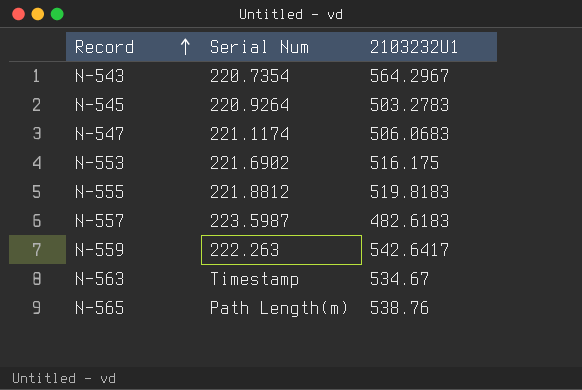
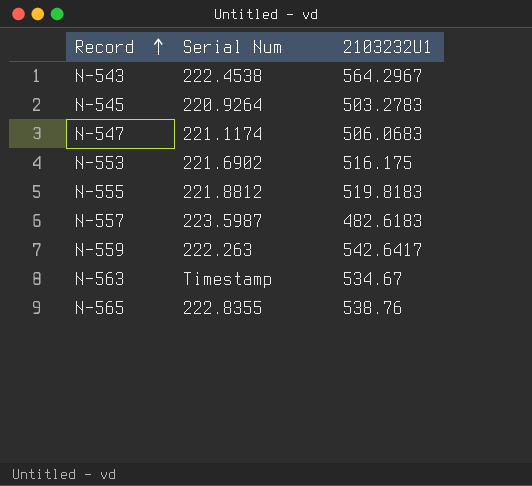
N-543 | Serial Num: 220.7354 -> 222.4538
N-565 | Serial Num: Path Length(m) -> 222.8355

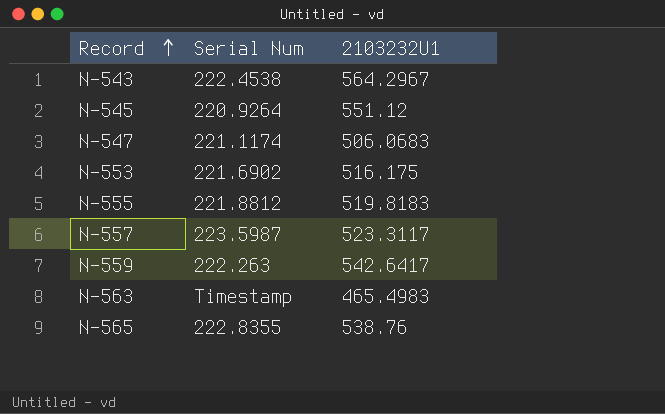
N-545 | 2103232U1: 503.2783 -> 551.12
N-557 | 2103232U1: 482.6183 -> 523.3117
N-563 | 2103232U1: 534.67 -> 465.4983

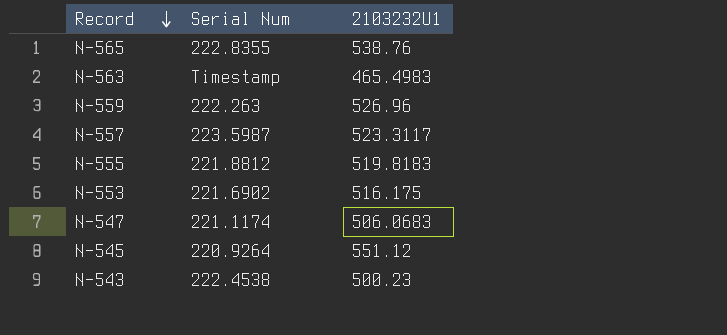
row order: Record ascending -> Record descending
N-559 | 2103232U1: 542.6417 -> 526.96
N-543 | 2103232U1: 564.2967 -> 500.23

